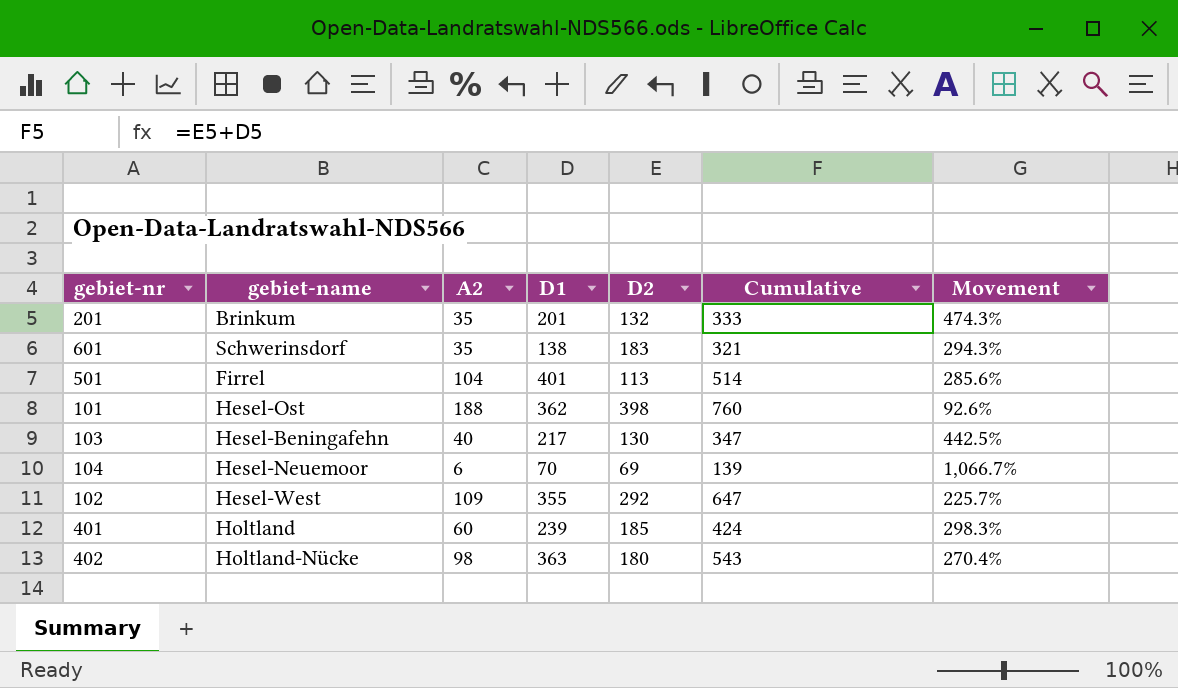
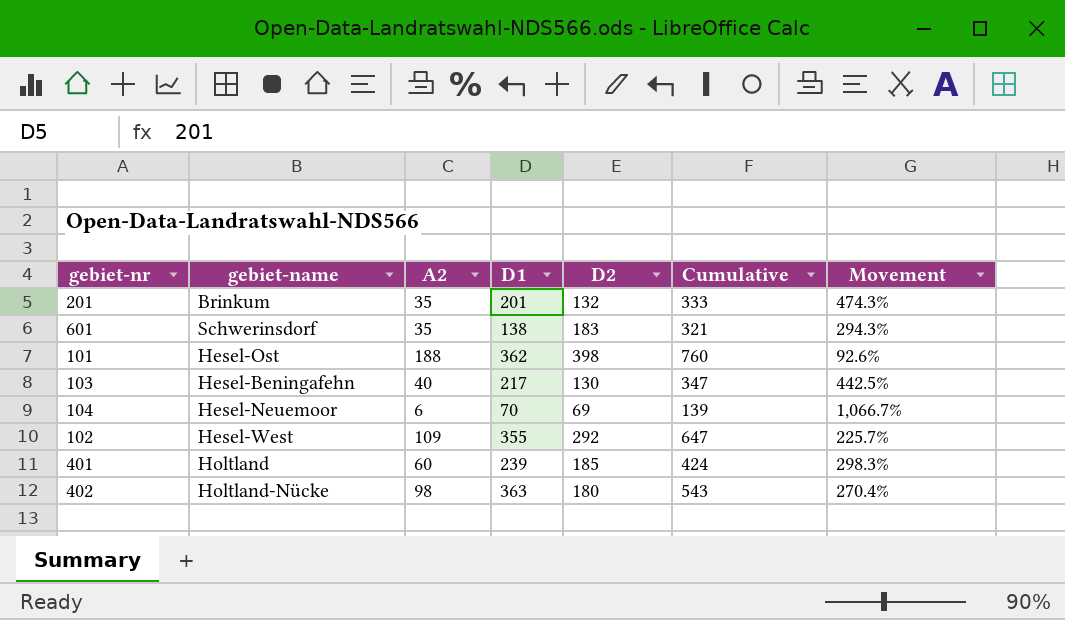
row 501: Firrel | 104 | 401 | 113 | 514 | 285.6% -> none

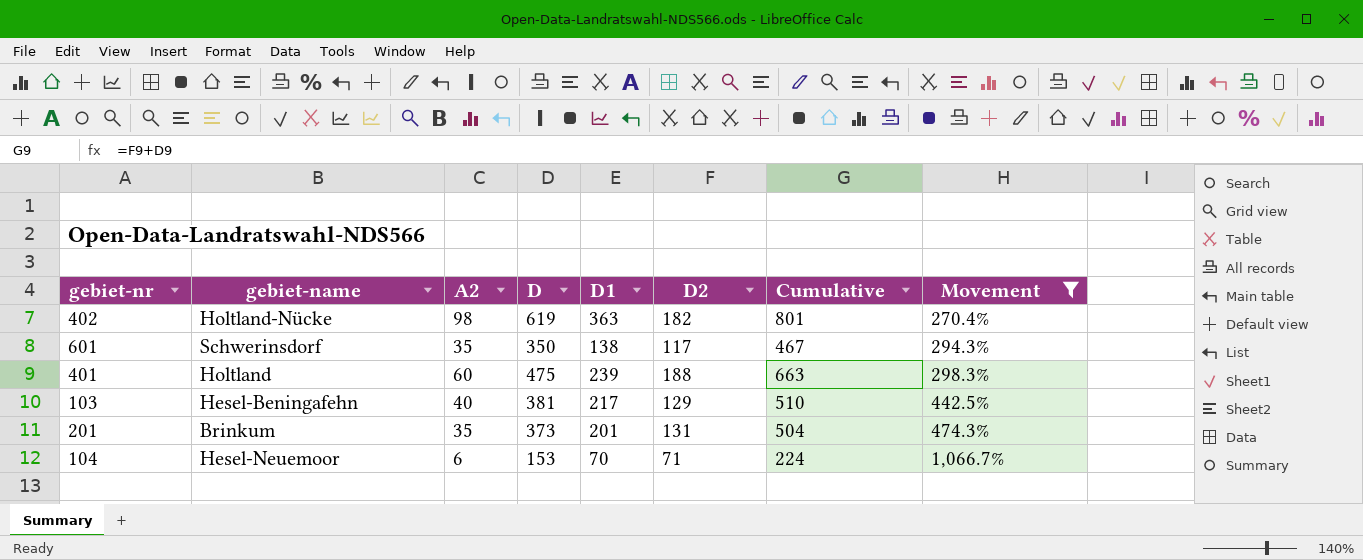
filter: none -> Movement >= 270.4%
row order: none -> Movement ascending
column D | position: none -> 4
column Cumulative | formula: [D1] + [D2] -> [D] + [D2]
402 | D2: 180 -> 182
601 | D2: 183 -> 117
401 | D2: 185 -> 188
103 | D2: 130 -> 129
201 | D2: 132 -> 131
104 | D2: 69 -> 71

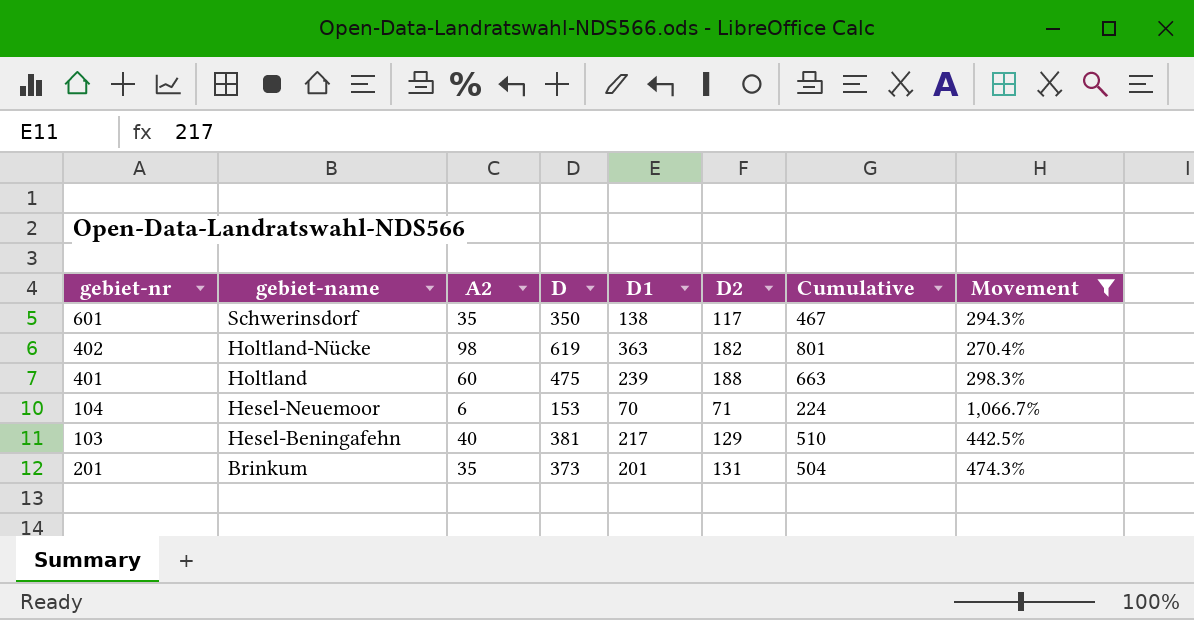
row order: Movement ascending -> gebiet-name descending

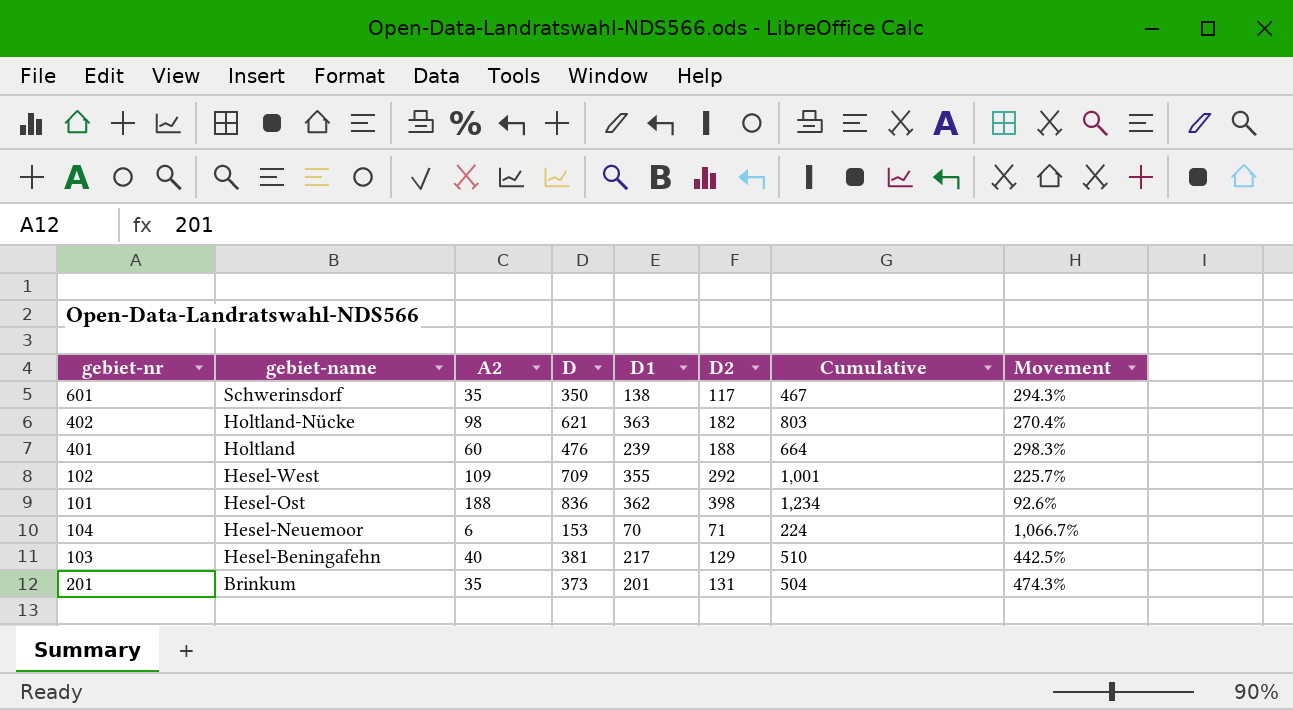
filter: Movement >= 270.4% -> none
402 | D: 619 -> 621
402 | Cumulative: 801 -> 803
401 | D: 475 -> 476
401 | Cumulative: 663 -> 664

